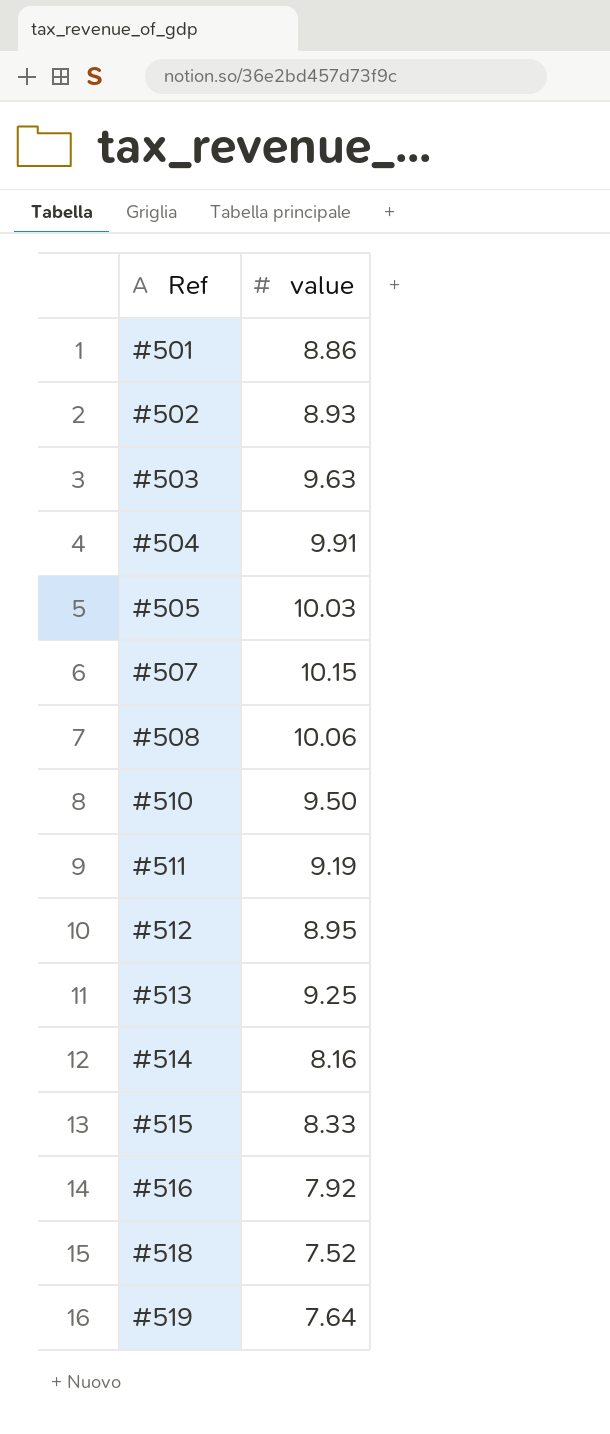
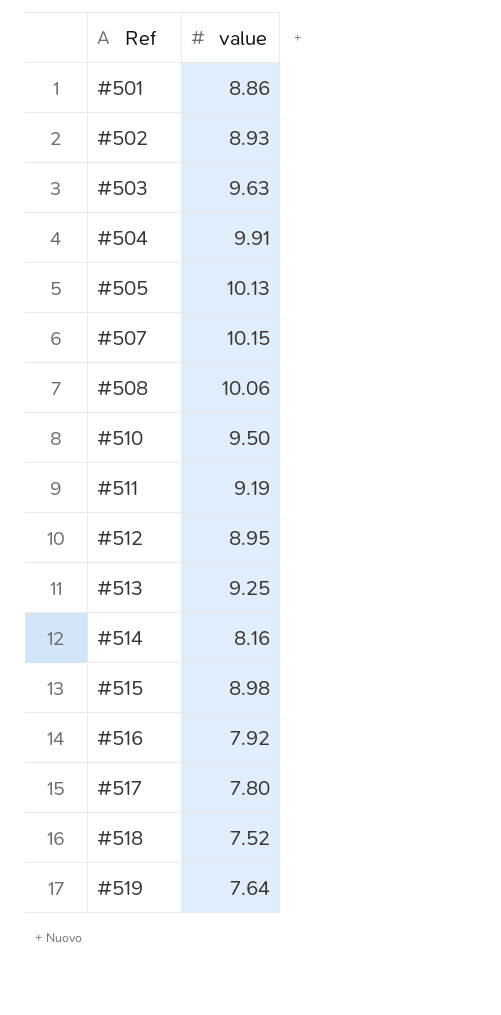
#505 | value: 10.03 -> 10.13
#515 | value: 8.33 -> 8.98
row #517: none -> 7.80

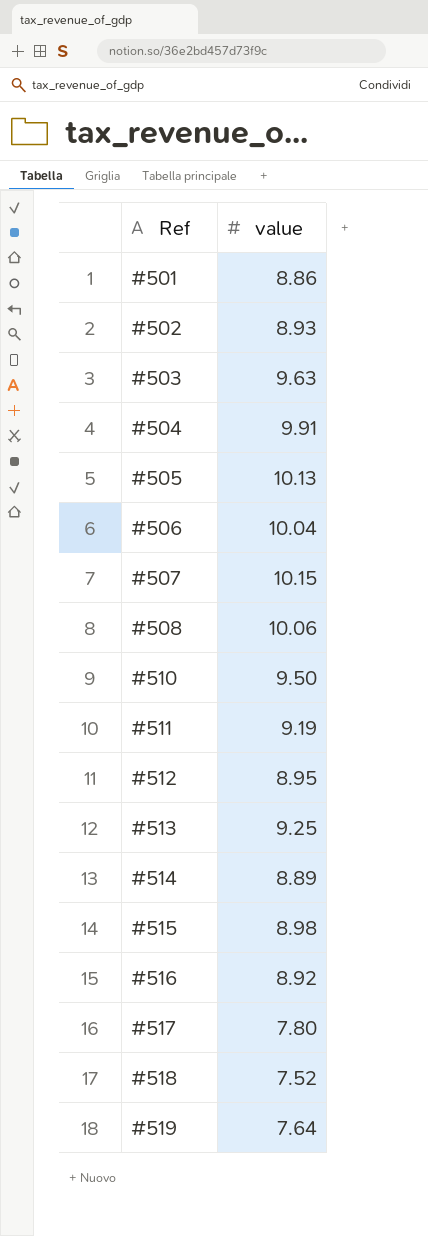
row #506: none -> 10.04
#514 | value: 8.16 -> 8.89
#516 | value: 7.92 -> 8.92

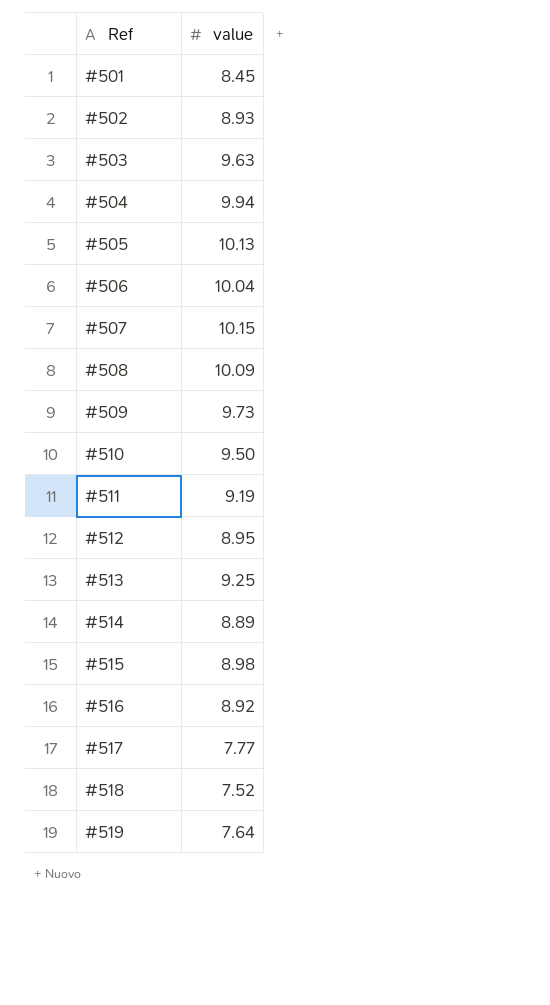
#501 | value: 8.86 -> 8.45
#504 | value: 9.91 -> 9.94
#508 | value: 10.06 -> 10.09
row #509: none -> 9.73
#517 | value: 7.80 -> 7.77

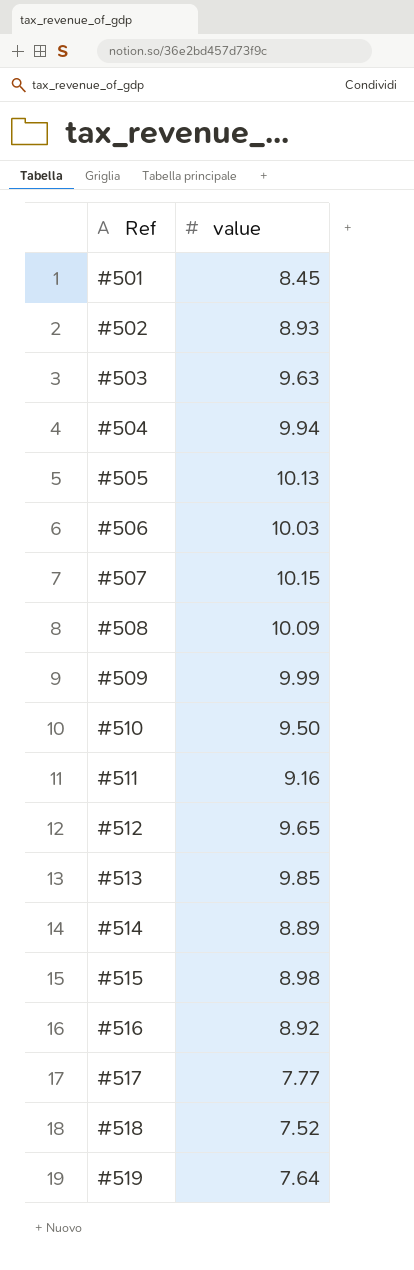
#506 | value: 10.04 -> 10.03
#509 | value: 9.73 -> 9.99
#511 | value: 9.19 -> 9.16
#512 | value: 8.95 -> 9.65
#513 | value: 9.25 -> 9.85

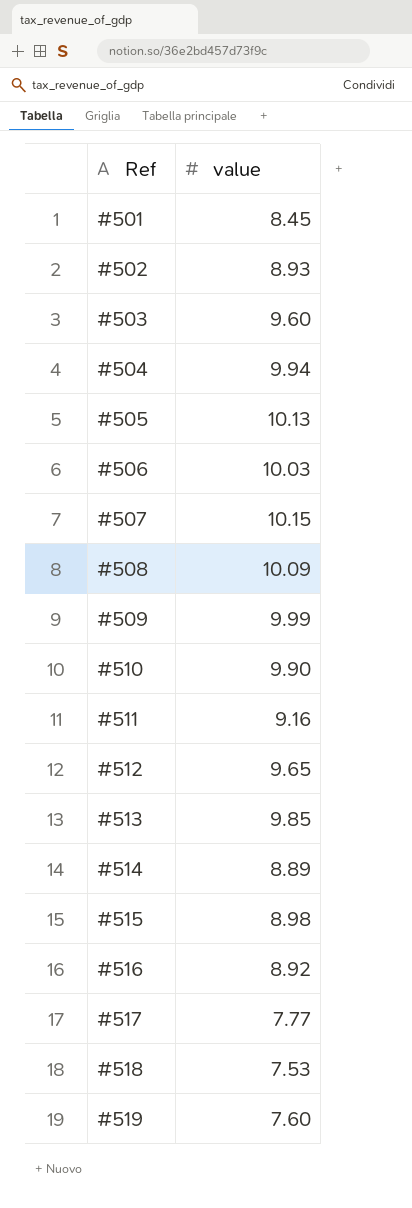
#503 | value: 9.63 -> 9.60
#510 | value: 9.50 -> 9.90
#518 | value: 7.52 -> 7.53
#519 | value: 7.64 -> 7.60

